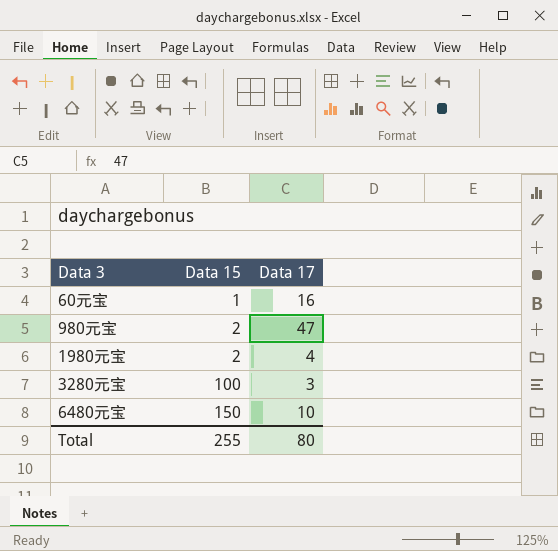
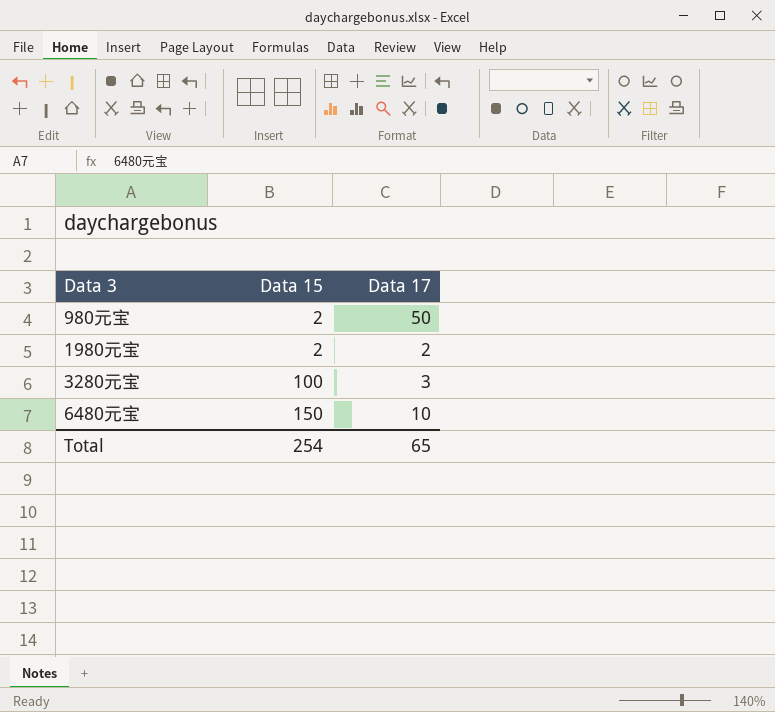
row 60元宝: 1 | 16 -> none
980元宝 | Data 17: 47 -> 50
1980元宝 | Data 17: 4 -> 2
Total | Data 15: 255 -> 254
Total | Data 17: 80 -> 65

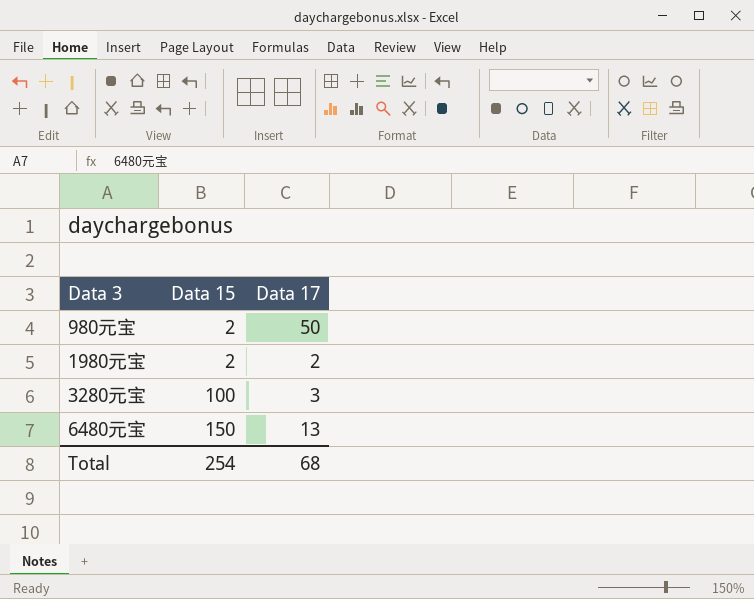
6480元宝 | Data 17: 10 -> 13
Total | Data 17: 65 -> 68

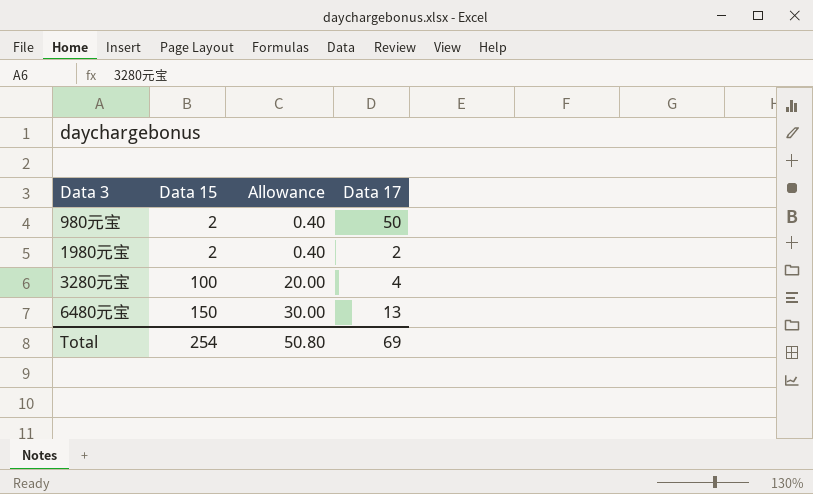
column Allowance | formula: none -> [Data 15] * 0.2
3280元宝 | Data 17: 3 -> 4
Total | Data 17: 68 -> 69

